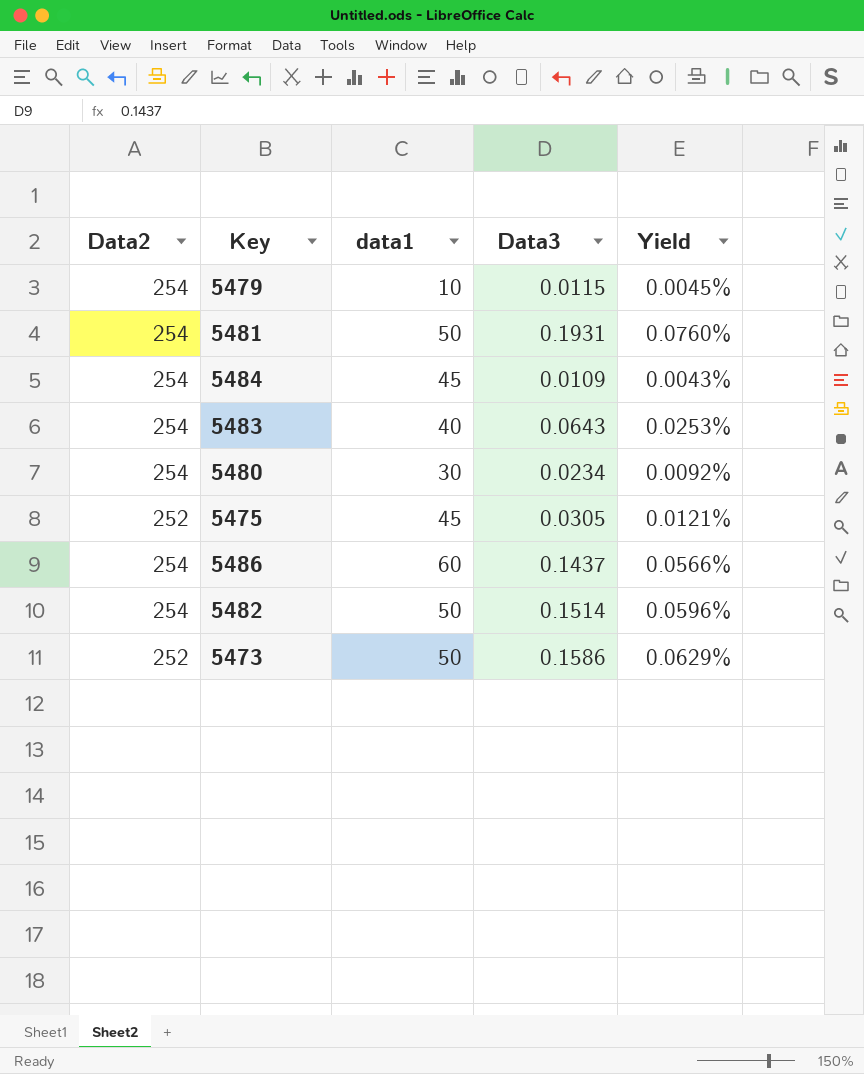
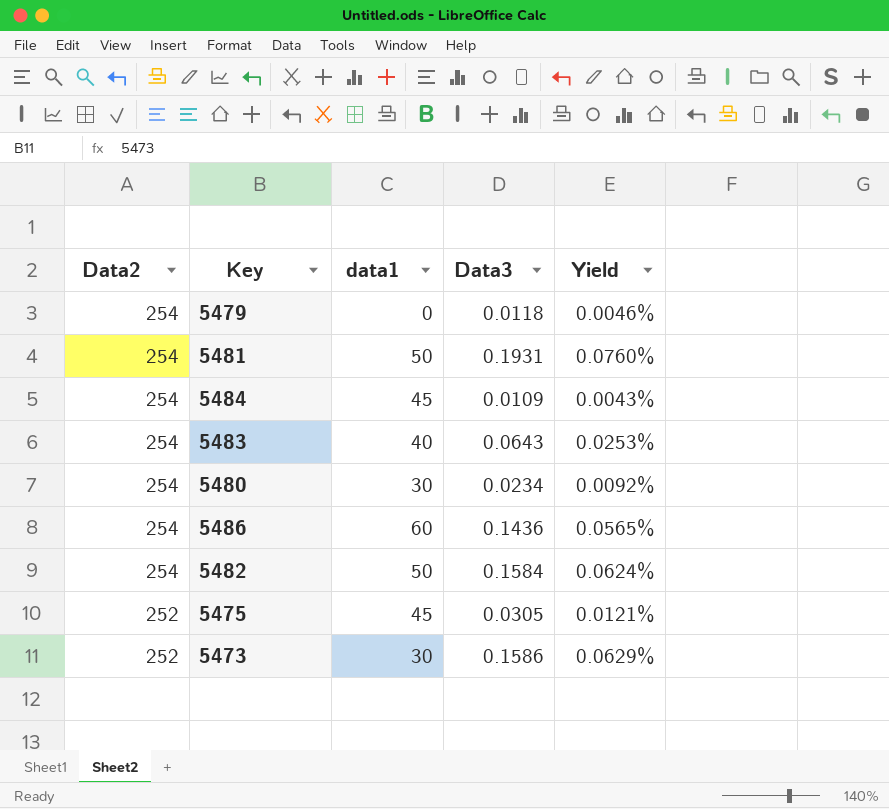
row order: none -> Data2 descending
5479 | data1: 10 -> 0
5479 | Data3: 0.0115 -> 0.0118
5479 | Yield: 0.0045% -> 0.0046%
5486 | Data3: 0.1437 -> 0.1436
5486 | Yield: 0.0566% -> 0.0565%
5482 | Data3: 0.1514 -> 0.1584
5482 | Yield: 0.0596% -> 0.0624%
5473 | data1: 50 -> 30

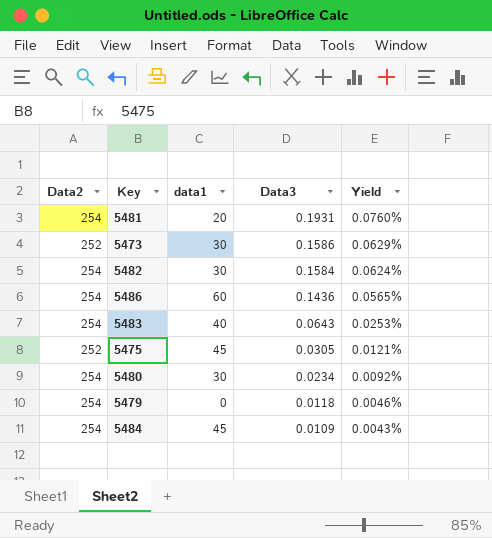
row order: Data2 descending -> Data3 descending
5481 | data1: 50 -> 20
5482 | data1: 50 -> 30

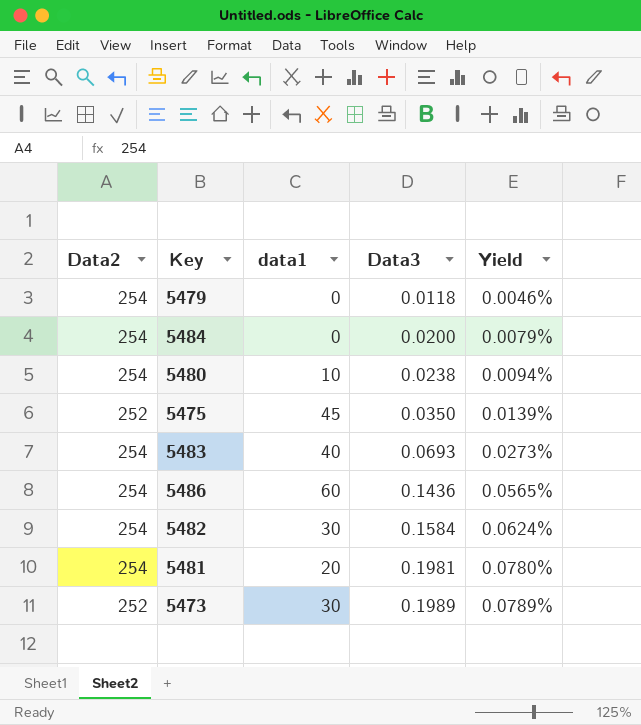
row order: Data3 descending -> Data3 ascending
5484 | data1: 45 -> 0
5484 | Data3: 0.0109 -> 0.0200
5484 | Yield: 0.0043% -> 0.0079%
5480 | data1: 30 -> 10
5480 | Data3: 0.0234 -> 0.0238
5480 | Yield: 0.0092% -> 0.0094%
5475 | Data3: 0.0305 -> 0.0350
5475 | Yield: 0.0121% -> 0.0139%
5483 | Data3: 0.0643 -> 0.0693
5483 | Yield: 0.0253% -> 0.0273%
5481 | Data3: 0.1931 -> 0.1981
5481 | Yield: 0.0760% -> 0.0780%
5473 | Data3: 0.1586 -> 0.1989
5473 | Yield: 0.0629% -> 0.0789%

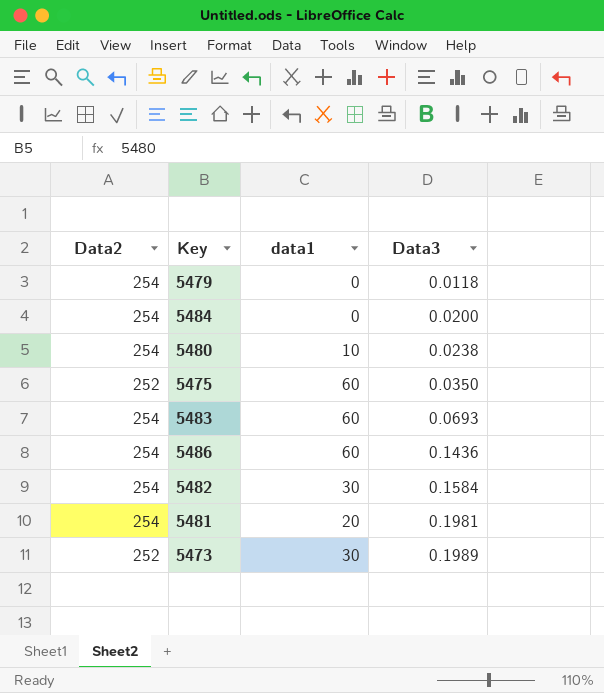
column Yield | formula: [Data3] / [Data2] -> none
5475 | data1: 45 -> 60
5483 | data1: 40 -> 60

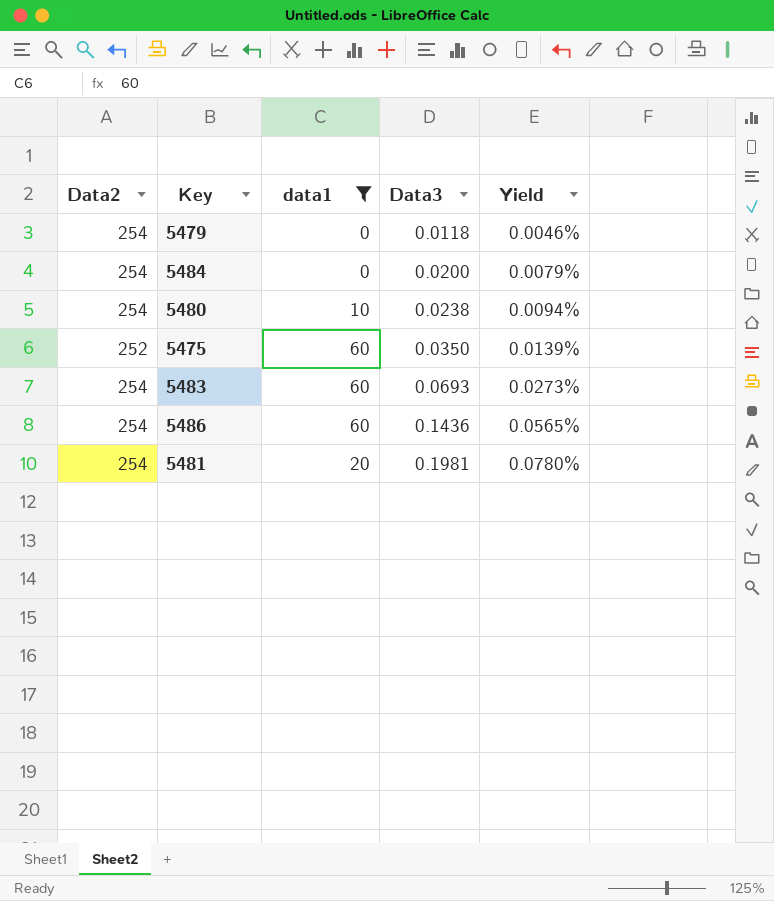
filter: none -> data1 != 30
column Yield | formula: none -> [Data3] / [Data2]

